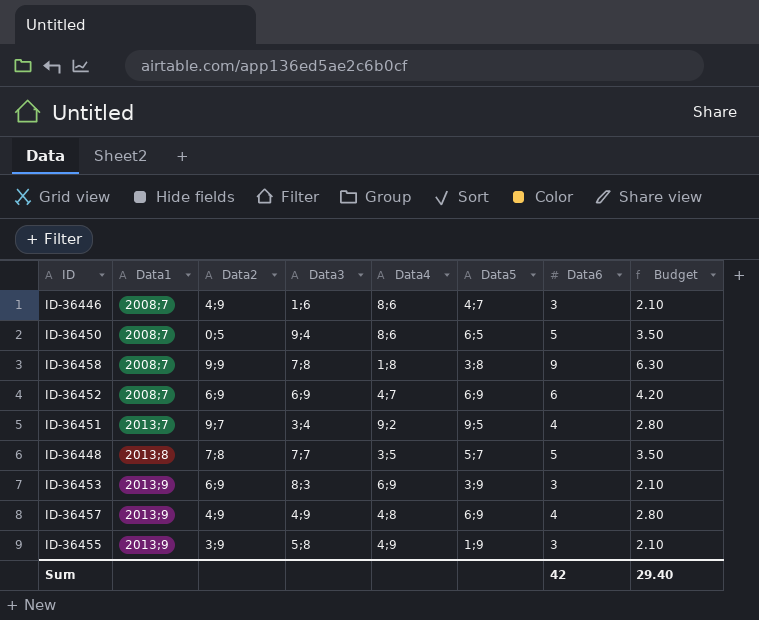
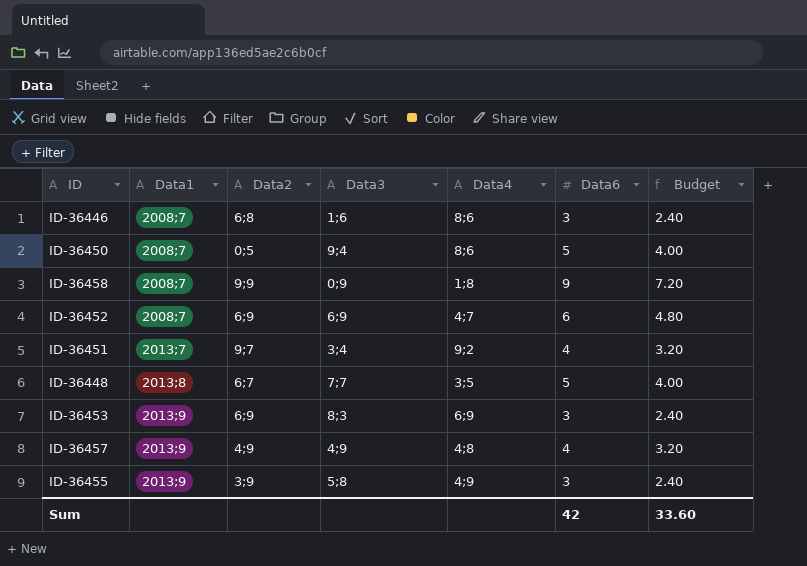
column Data5 | position: 6 -> none
column Budget | formula: [Data6] * 0.7 -> [Data6] * 0.8
ID-36446 | Data2: 4;9 -> 6;8
ID-36458 | Data3: 7;8 -> 0;9
ID-36448 | Data2: 7;8 -> 6;7
Sum | Budget: 29.40 -> 33.60

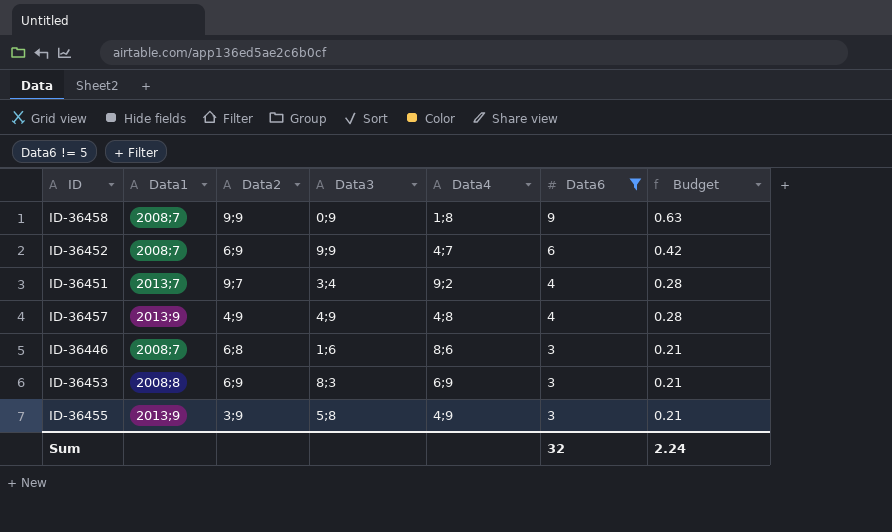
filter: none -> Data6 != 5
row order: Data1 ascending -> Data6 descending
column Budget | formula: [Data6] * 0.8 -> [Data6] * 0.07
ID-36452 | Data3: 6;9 -> 9;9
ID-36453 | Data1: 2013;9 -> 2008;8
Sum | Data6: 42 -> 32
Sum | Budget: 33.60 -> 2.24

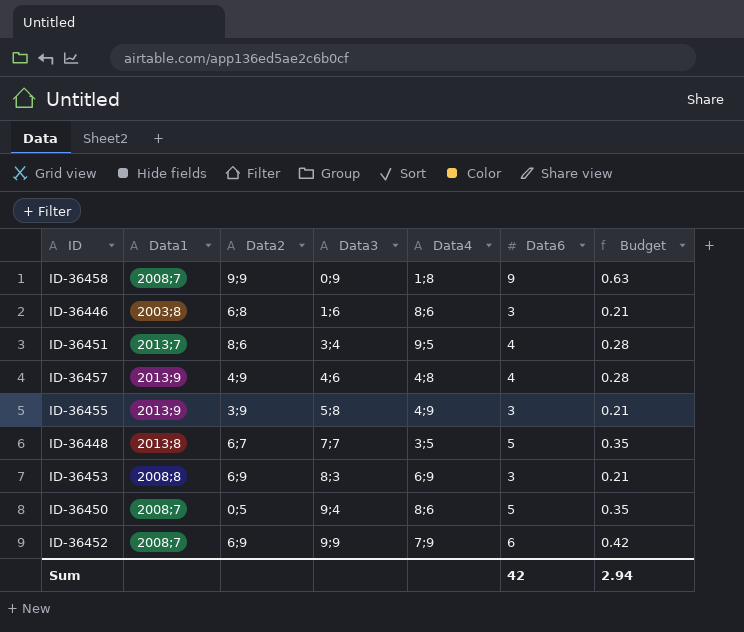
filter: Data6 != 5 -> none
row order: Data6 descending -> Data3 ascending
ID-36446 | Data1: 2008;7 -> 2003;8
ID-36451 | Data2: 9;7 -> 8;6
ID-36451 | Data4: 9;2 -> 9;5
ID-36457 | Data3: 4;9 -> 4;6
ID-36452 | Data4: 4;7 -> 7;9
Sum | Data6: 32 -> 42
Sum | Budget: 2.24 -> 2.94

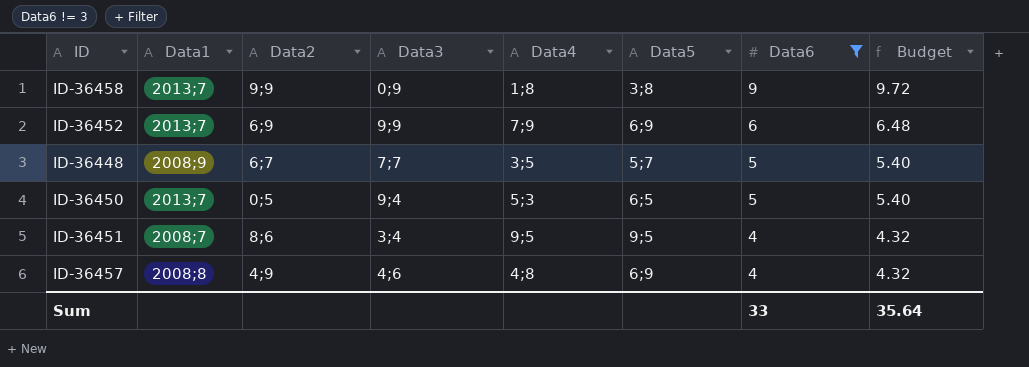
filter: none -> Data6 != 3
row order: Data3 ascending -> Data6 descending
column Data5 | position: none -> 6
column Budget | formula: [Data6] * 0.07 -> [Data6] * 1.08
ID-36458 | Data1: 2008;7 -> 2013;7
ID-36452 | Data1: 2008;7 -> 2013;7
ID-36448 | Data1: 2013;8 -> 2008;9
ID-36450 | Data1: 2008;7 -> 2013;7
ID-36450 | Data4: 8;6 -> 5;3
ID-36451 | Data1: 2013;7 -> 2008;7
ID-36457 | Data1: 2013;9 -> 2008;8
Sum | Data6: 42 -> 33
Sum | Budget: 2.94 -> 35.64

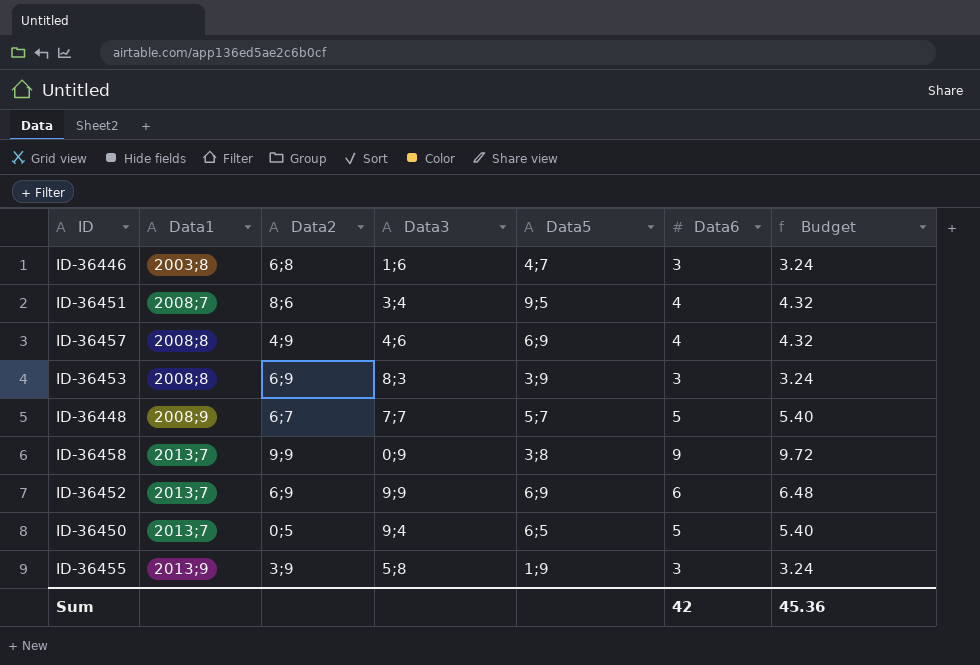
filter: Data6 != 3 -> none
row order: Data6 descending -> Data1 ascending
column Data4 | position: 5 -> none
Sum | Data6: 33 -> 42
Sum | Budget: 35.64 -> 45.36

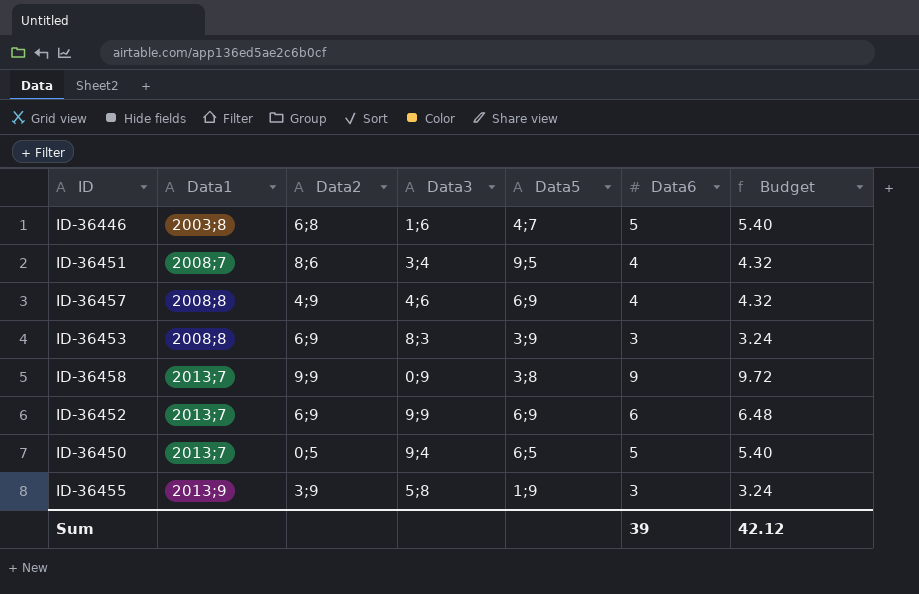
row ID-36448: 2008;9 | 6;7 | 7;7 | 5;7 | 5 | 5.40 -> none
ID-36446 | Data6: 3 -> 5
ID-36446 | Budget: 3.24 -> 5.40
Sum | Data6: 42 -> 39
Sum | Budget: 45.36 -> 42.12

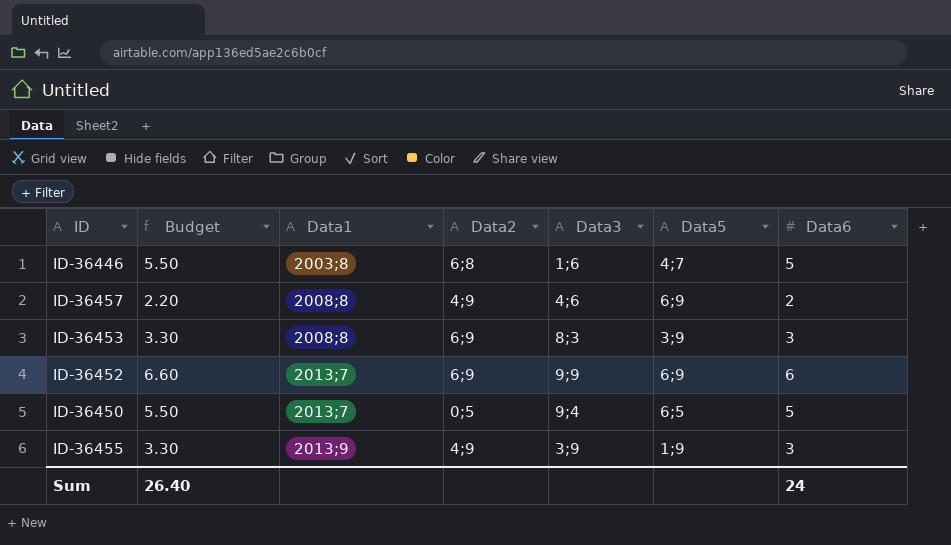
column Budget | formula: [Data6] * 1.08 -> [Data6] * 1.1
column Budget | position: 7 -> 2
row ID-36451: 2008;7 | 8;6 | 3;4 | 9;5 | 4 | 4.32 -> none
row ID-36458: 2013;7 | 9;9 | 0;9 | 3;8 | 9 | 9.72 -> none
ID-36457 | Data6: 4 -> 2
ID-36455 | Data2: 3;9 -> 4;9
ID-36455 | Data3: 5;8 -> 3;9
Sum | Budget: 42.12 -> 26.40
Sum | Data6: 39 -> 24

